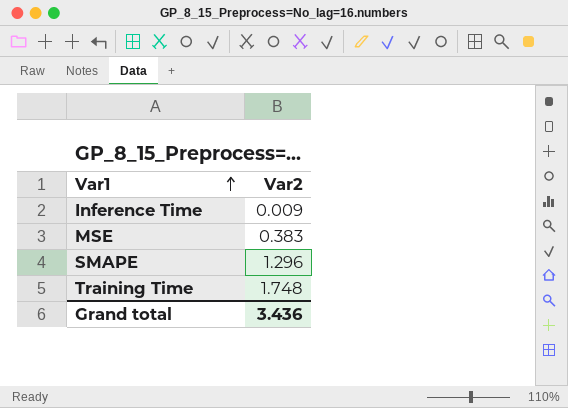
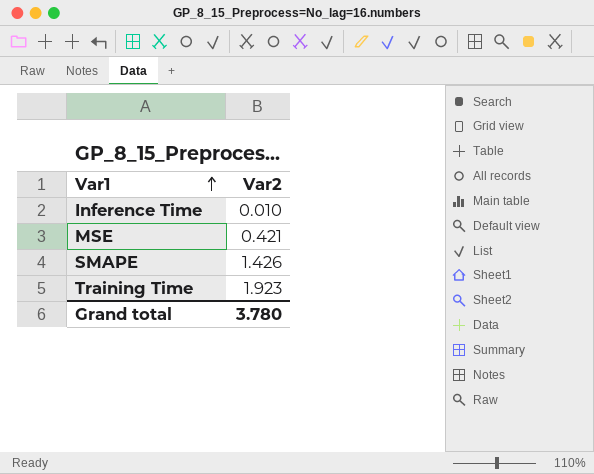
Inference Time | Var2: 0.009 -> 0.010
MSE | Var2: 0.383 -> 0.421
SMAPE | Var2: 1.296 -> 1.426
Training Time | Var2: 1.748 -> 1.923
Grand total | Var2: 3.436 -> 3.780

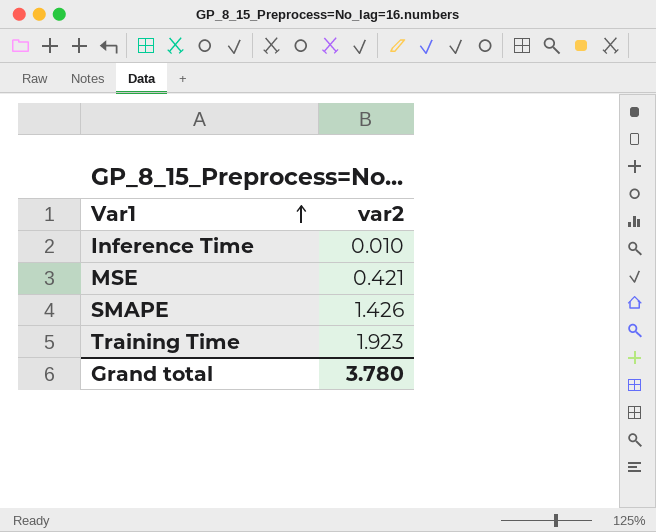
column name: Var2 -> var2

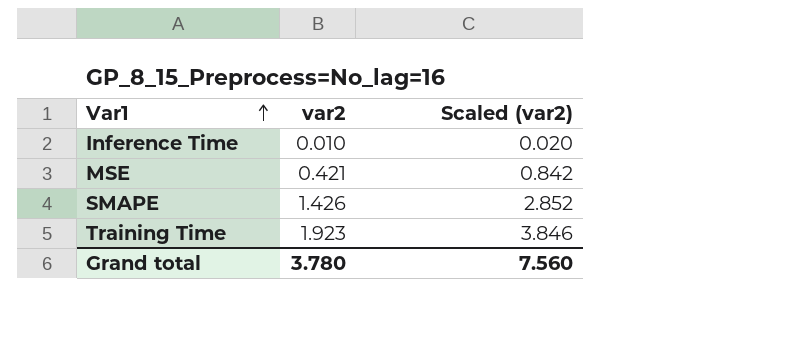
column Scaled (var2) | formula: none -> [var2] * 2

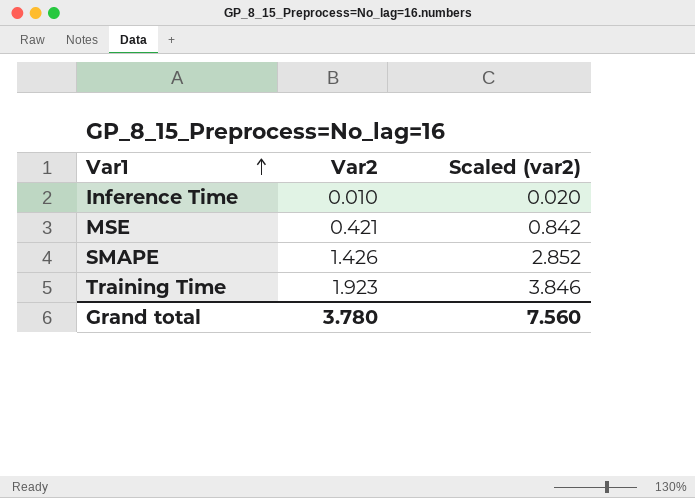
column name: var2 -> Var2

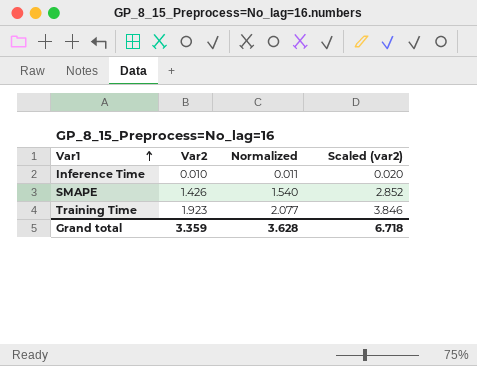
column Normalized | formula: none -> [Var2] * 1.08
row MSE: 0.421 | 0.842 -> none
Grand total | Var2: 3.780 -> 3.359
Grand total | Scaled (var2): 7.560 -> 6.718

